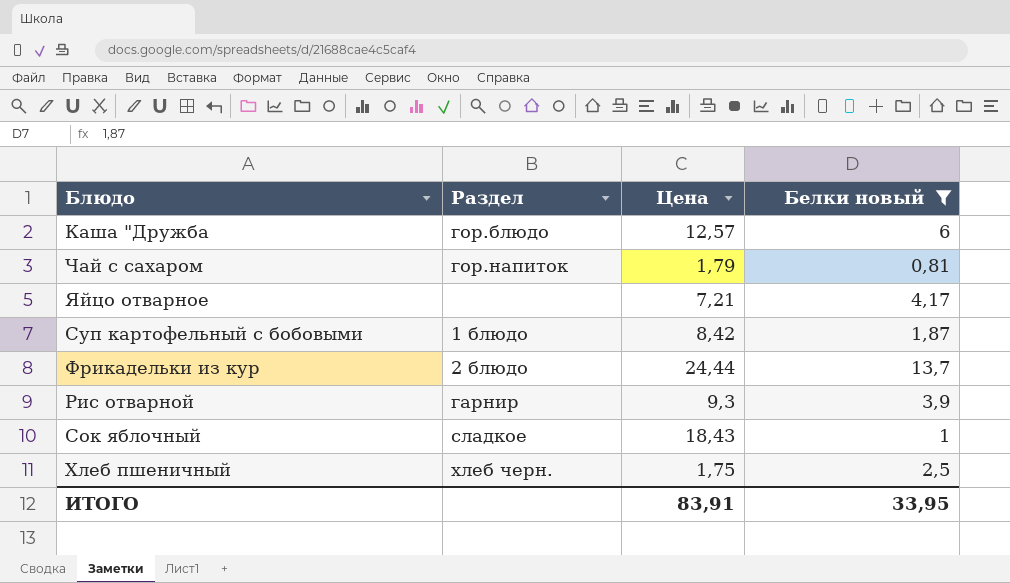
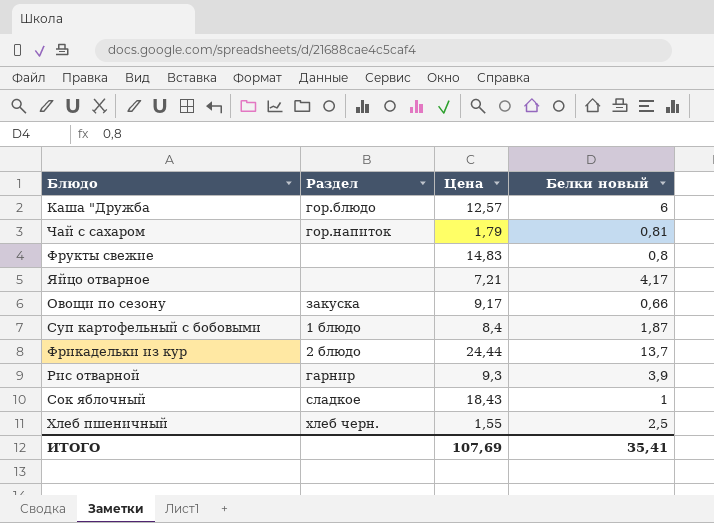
filter: Белки новый >= 0,81 -> none
Суп картофельный с бобовыми | Цена: 8,42 -> 8,4
Хлеб пшеничный | Цена: 1,75 -> 1,55
ИТОГО | Цена: 83,91 -> 107,69
ИТОГО | Белки новый: 33,95 -> 35,41

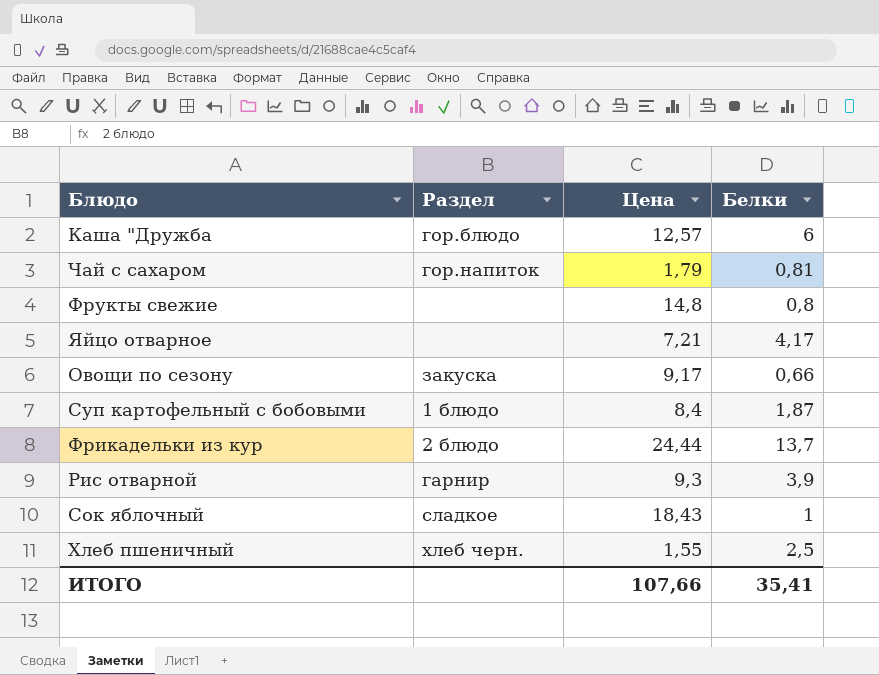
column name: Белки новый -> Белки
Фрукты свежие | Цена: 14,83 -> 14,8
ИТОГО | Цена: 107,69 -> 107,66

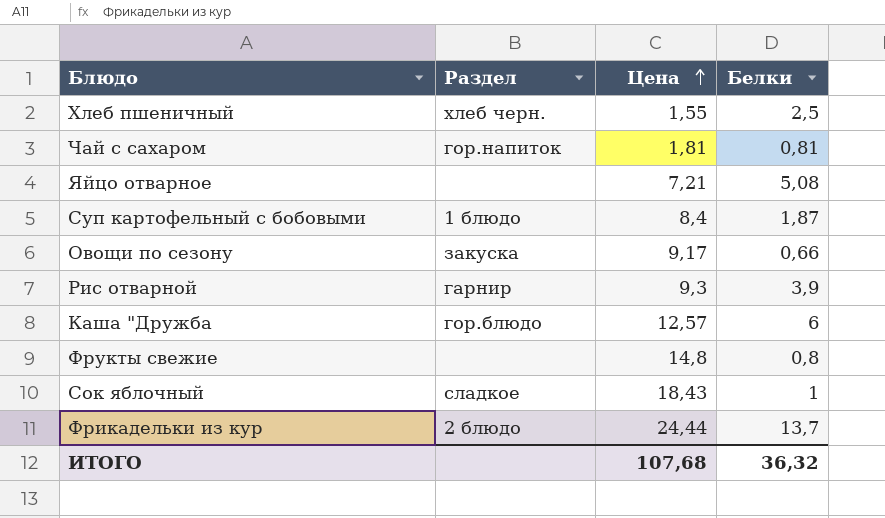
row order: none -> Цена ascending
Чай с сахаром | Цена: 1,79 -> 1,81
Яйцо отварное | Белки: 4,17 -> 5,08
ИТОГО | Цена: 107,66 -> 107,68
ИТОГО | Белки: 35,41 -> 36,32

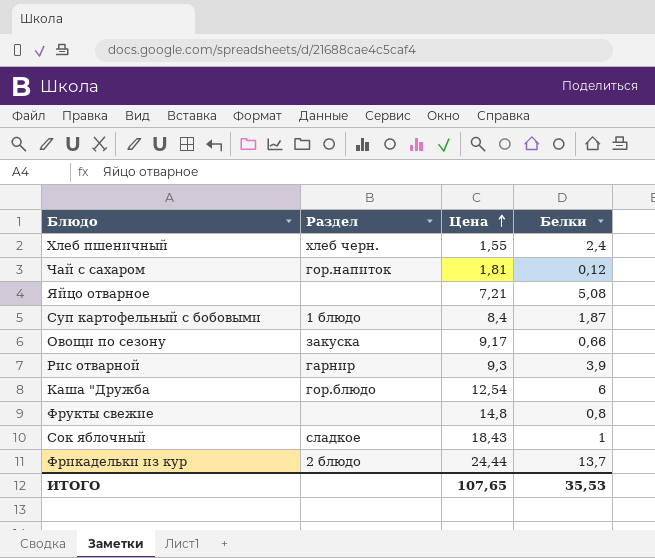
Хлеб пшеничный | Белки: 2,5 -> 2,4
Чай с сахаром | Белки: 0,81 -> 0,12
Каша "Дружба | Цена: 12,57 -> 12,54
ИТОГО | Цена: 107,68 -> 107,65
ИТОГО | Белки: 36,32 -> 35,53

